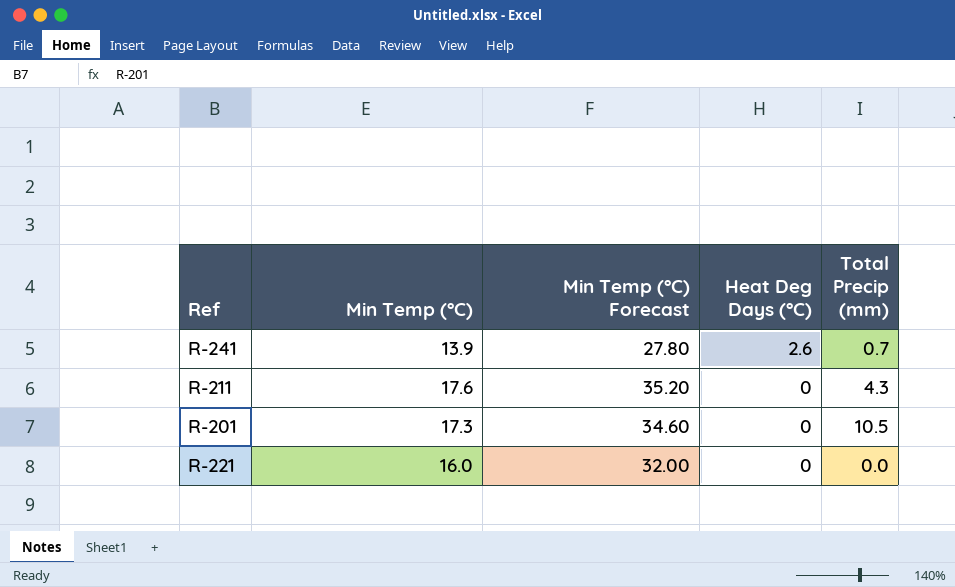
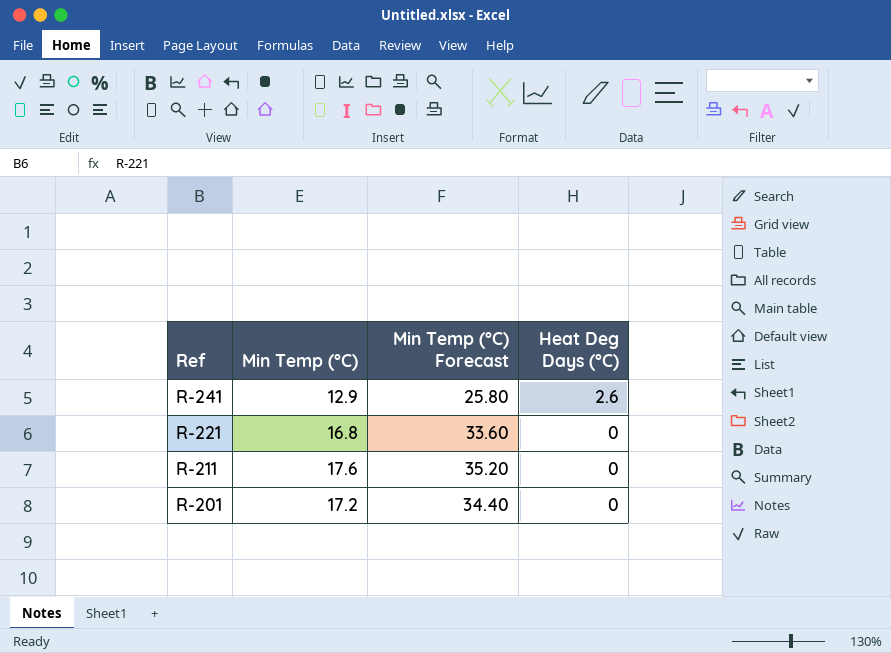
row order: Heat Deg Days (°C) descending -> Ref descending
column Total Precip (mm) | position: 5 -> none
R-241 | Min Temp (°C): 13.9 -> 12.9
R-241 | Min Temp (°C) Forecast: 27.80 -> 25.80
R-221 | Min Temp (°C): 16.0 -> 16.8
R-221 | Min Temp (°C) Forecast: 32.00 -> 33.60
R-201 | Min Temp (°C): 17.3 -> 17.2
R-201 | Min Temp (°C) Forecast: 34.60 -> 34.40

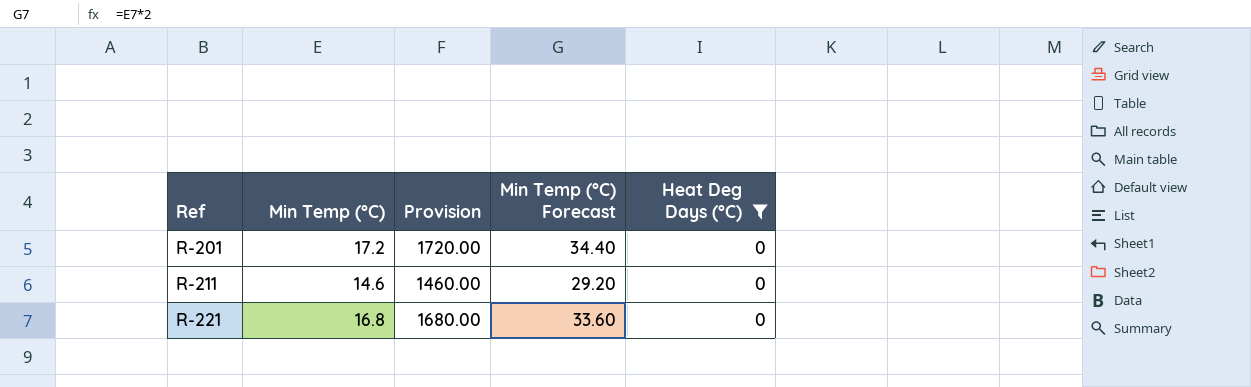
filter: none -> Heat Deg Days (°C) = 0
row order: Ref descending -> Ref ascending
column Provision | formula: none -> [Min Temp (°C)] * 100
R-211 | Min Temp (°C): 17.6 -> 14.6
R-211 | Min Temp (°C) Forecast: 35.20 -> 29.20

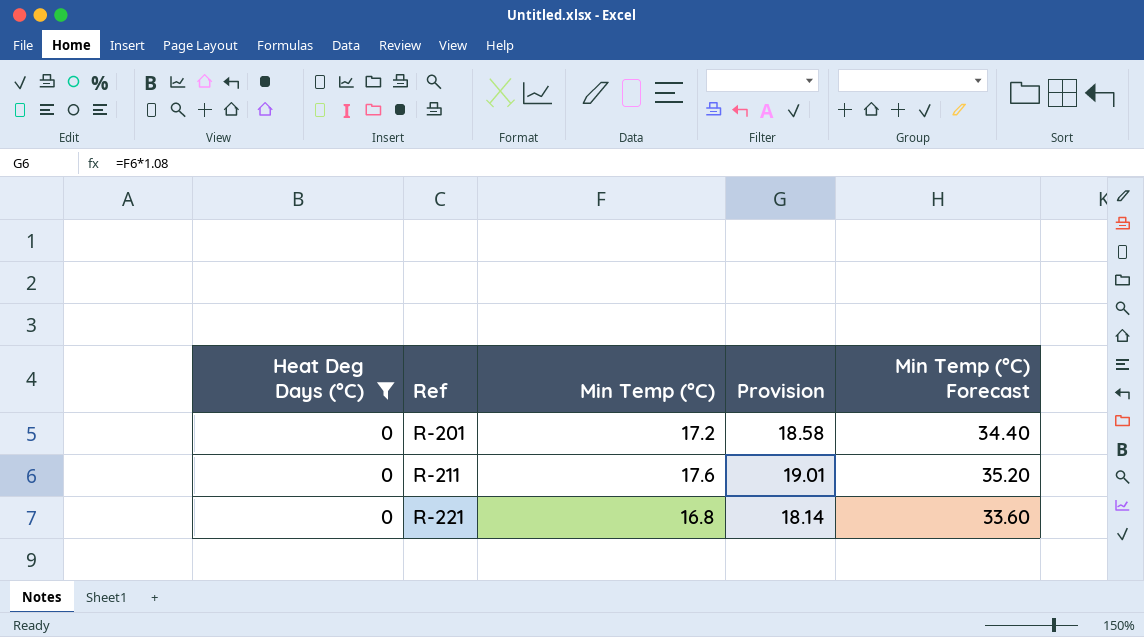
column Heat Deg Days (°C) | position: 5 -> 1
column Provision | formula: [Min Temp (°C)] * 100 -> [Min Temp (°C)] * 1.08
R-211 | Min Temp (°C): 14.6 -> 17.6
R-211 | Min Temp (°C) Forecast: 29.20 -> 35.20

